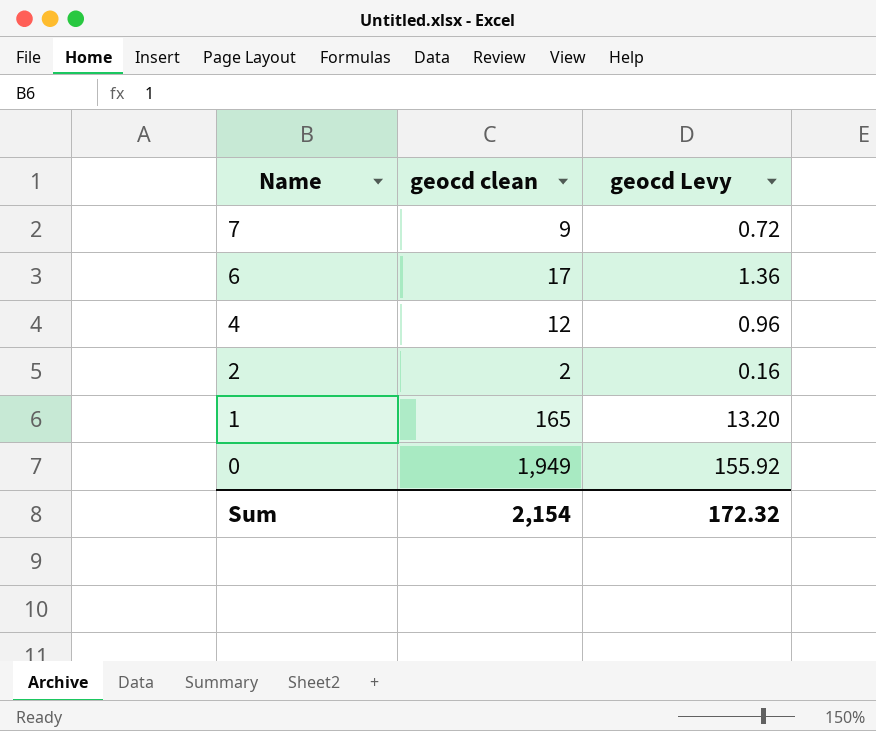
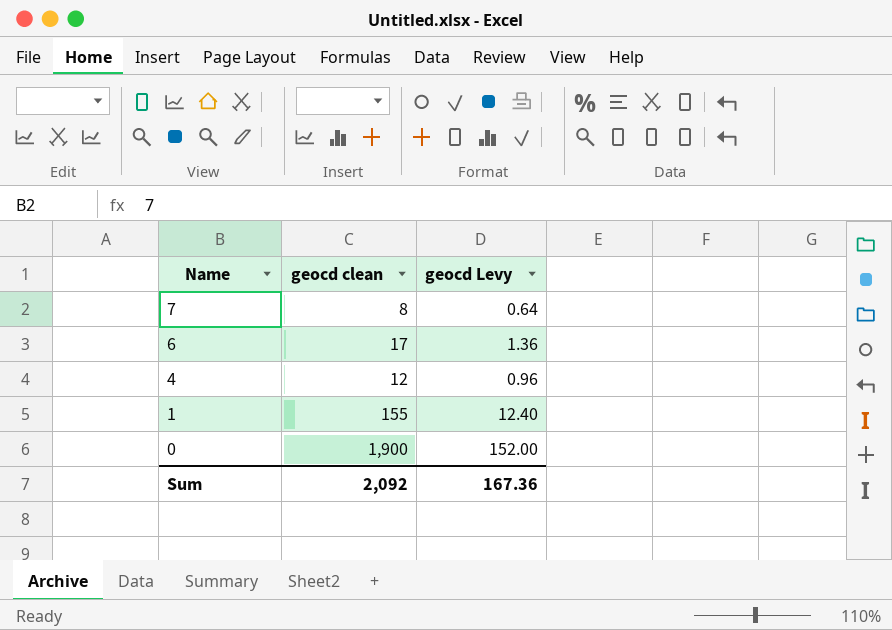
row 2: 2 | 0.16 -> none
7 | geocd clean: 9 -> 8
7 | geocd Levy: 0.72 -> 0.64
1 | geocd clean: 165 -> 155
1 | geocd Levy: 13.20 -> 12.40
0 | geocd clean: 1,949 -> 1,900
0 | geocd Levy: 155.92 -> 152.00
Sum | geocd clean: 2,154 -> 2,092
Sum | geocd Levy: 172.32 -> 167.36

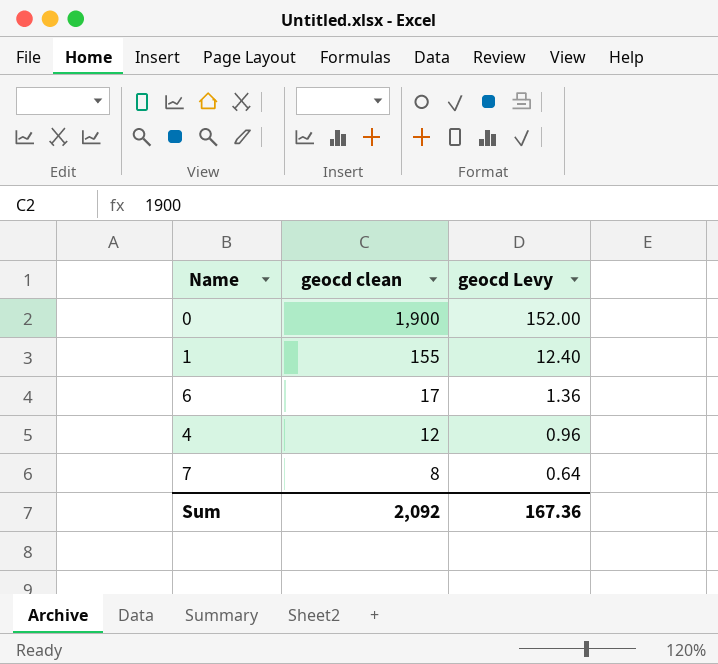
row order: Name descending -> geocd clean descending

